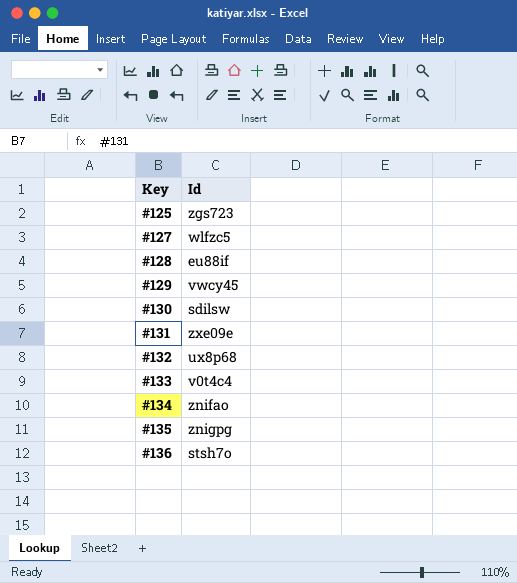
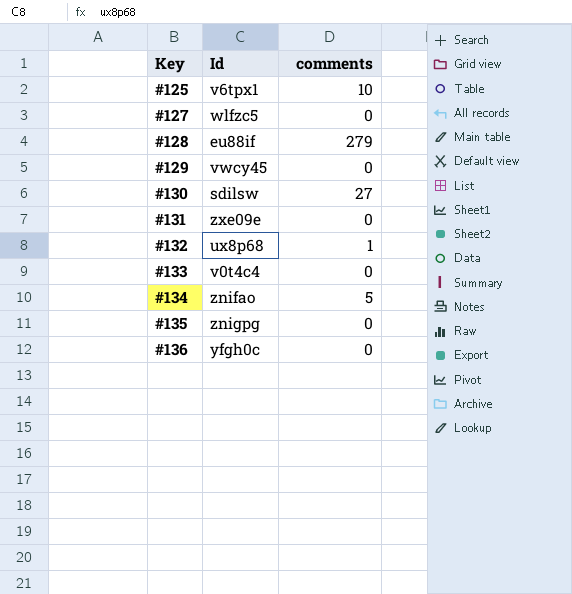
column comments | position: none -> 3
#125 | Id: zgs723 -> v6tpx1
#136 | Id: stsh7o -> yfgh0c

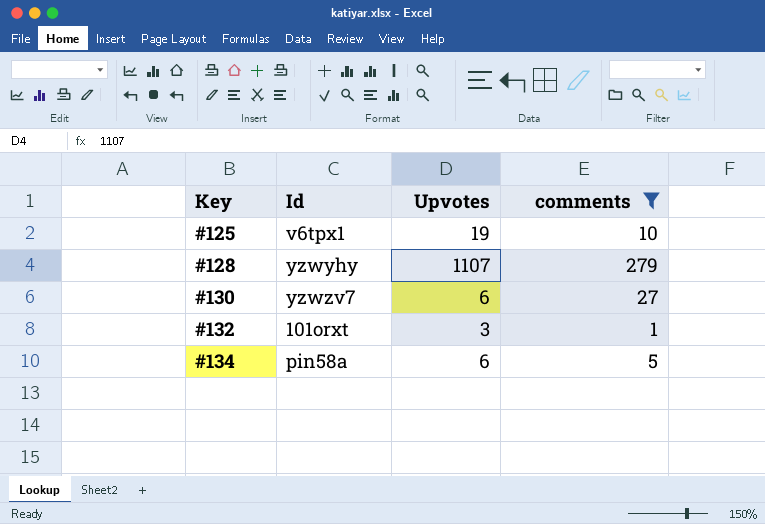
filter: none -> comments != 0
column Upvotes | position: none -> 3
#128 | Id: eu88if -> yzwyhy
#130 | Id: sdilsw -> yzwzv7
#132 | Id: ux8p68 -> 101orxt
#134 | Id: znifao -> pin58a

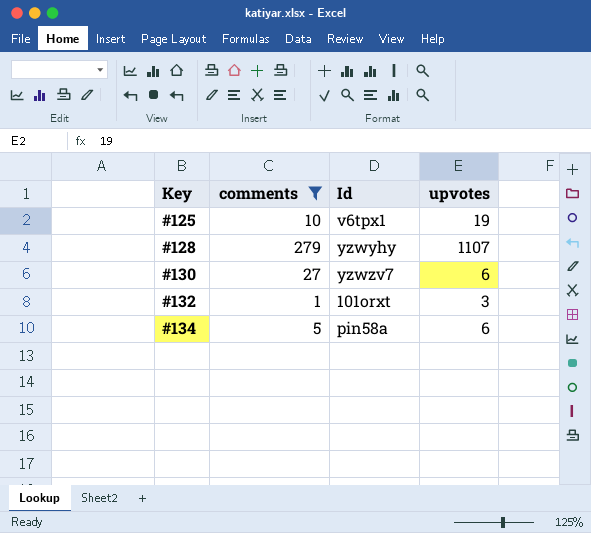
column comments | position: 4 -> 2
column name: Upvotes -> upvotes

